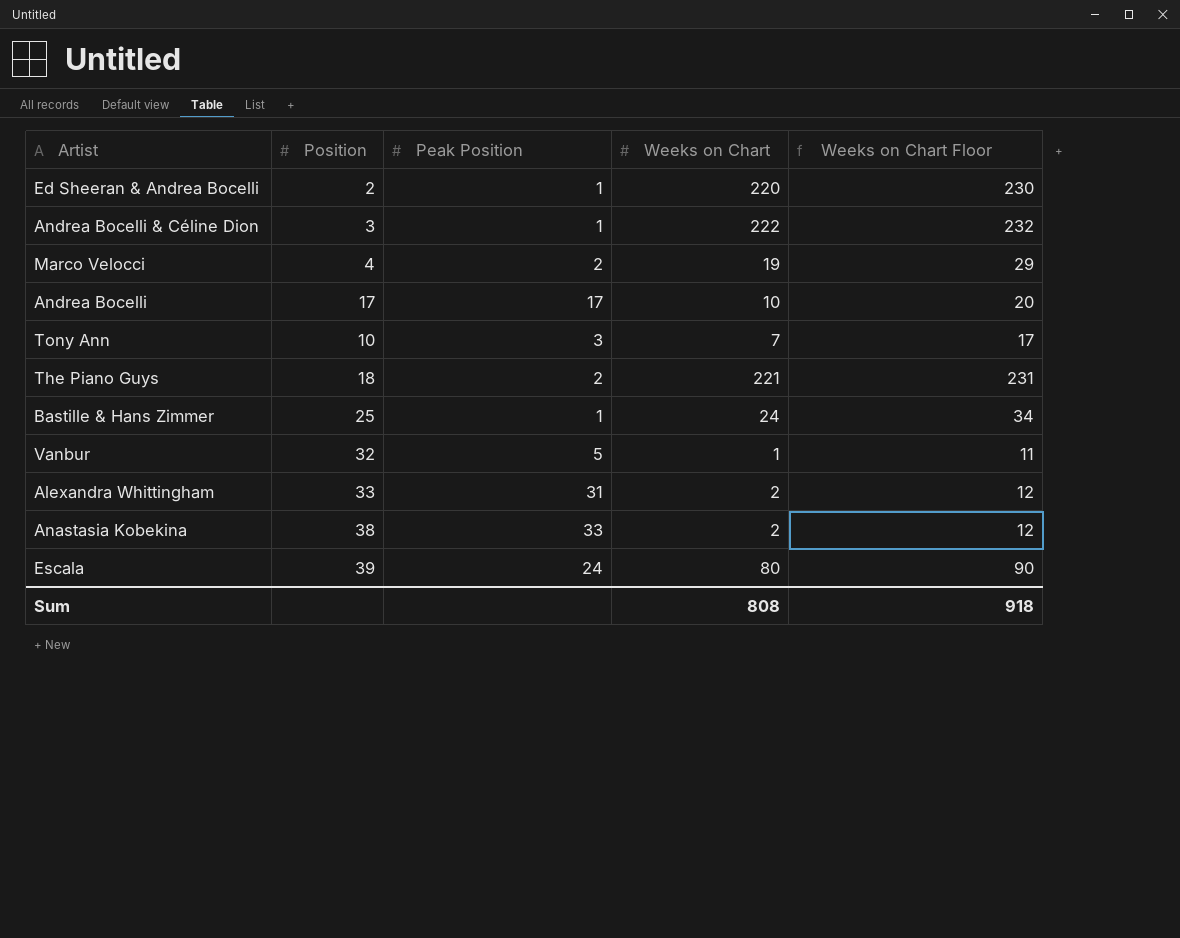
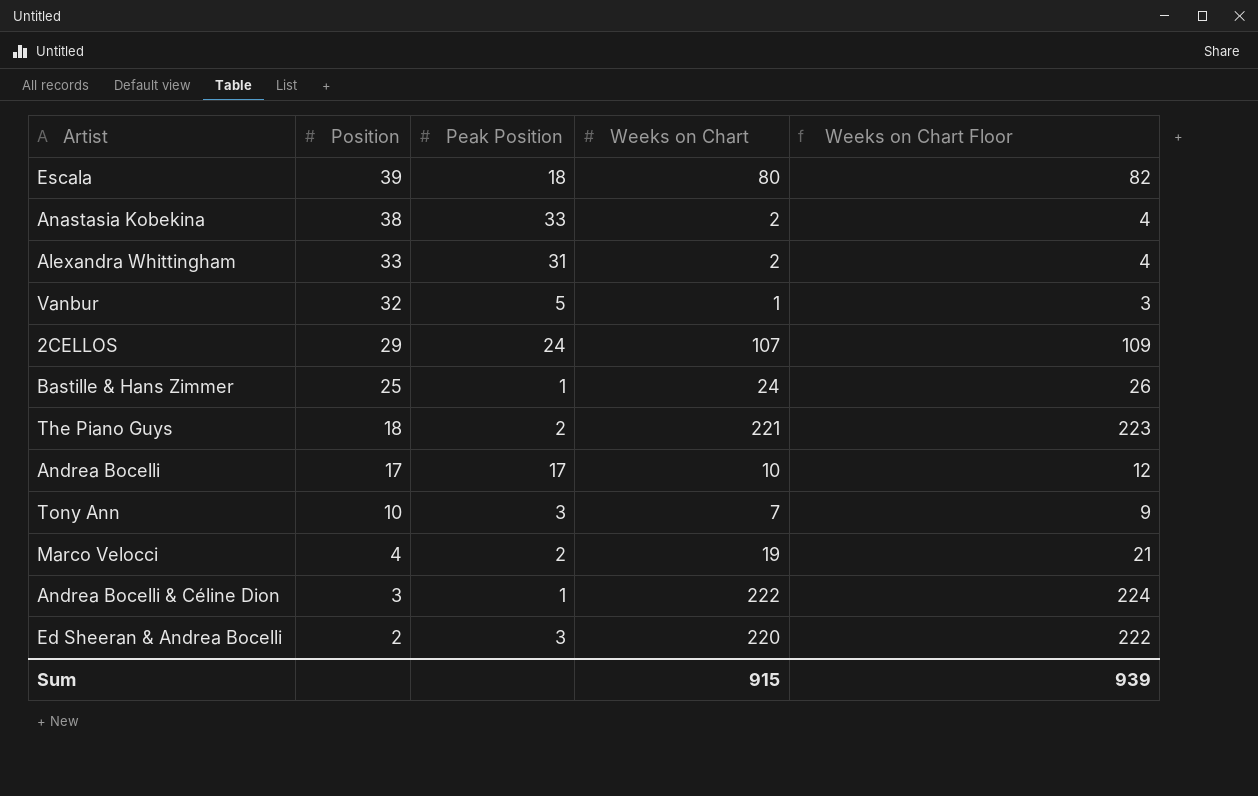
row order: none -> Position descending
column Weeks on Chart Floor | formula: [Weeks on Chart] + 10 -> [Weeks on Chart] + 2
Escala | Peak Position: 24 -> 18
row 2CELLOS: none -> 29 | 24 | 107 | 109
Ed Sheeran & Andrea Bocelli | Peak Position: 1 -> 3
Sum | Weeks on Chart: 808 -> 915
Sum | Weeks on Chart Floor: 918 -> 939

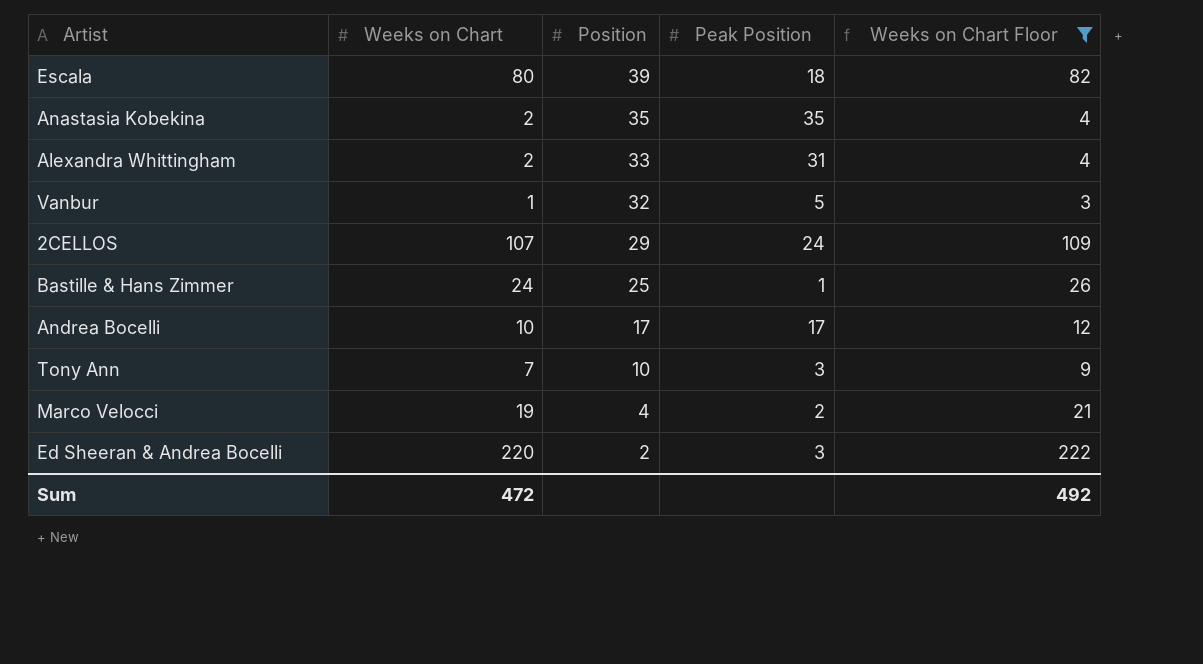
filter: none -> Weeks on Chart Floor <= 222
column Weeks on Chart | position: 4 -> 2
Anastasia Kobekina | Position: 38 -> 35
Anastasia Kobekina | Peak Position: 33 -> 35
Sum | Weeks on Chart: 915 -> 472
Sum | Weeks on Chart Floor: 939 -> 492

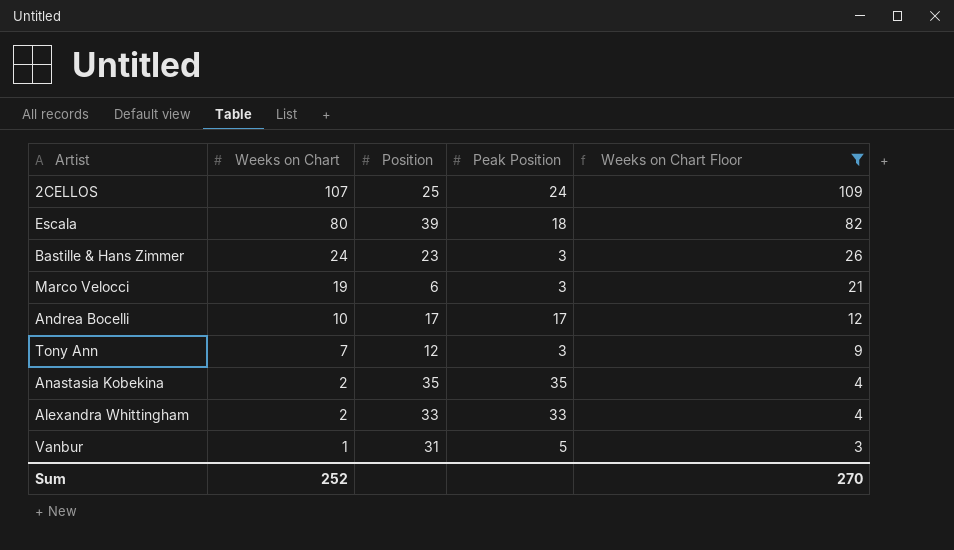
row order: Position descending -> Weeks on Chart descending
row Ed Sheeran & Andrea Bocelli: 220 | 2 | 3 | 222 -> none
2CELLOS | Position: 29 -> 25
Bastille & Hans Zimmer | Position: 25 -> 23
Bastille & Hans Zimmer | Peak Position: 1 -> 3
Marco Velocci | Position: 4 -> 6
Marco Velocci | Peak Position: 2 -> 3
Tony Ann | Position: 10 -> 12
Alexandra Whittingham | Peak Position: 31 -> 33
Vanbur | Position: 32 -> 31
Sum | Weeks on Chart: 472 -> 252
Sum | Weeks on Chart Floor: 492 -> 270

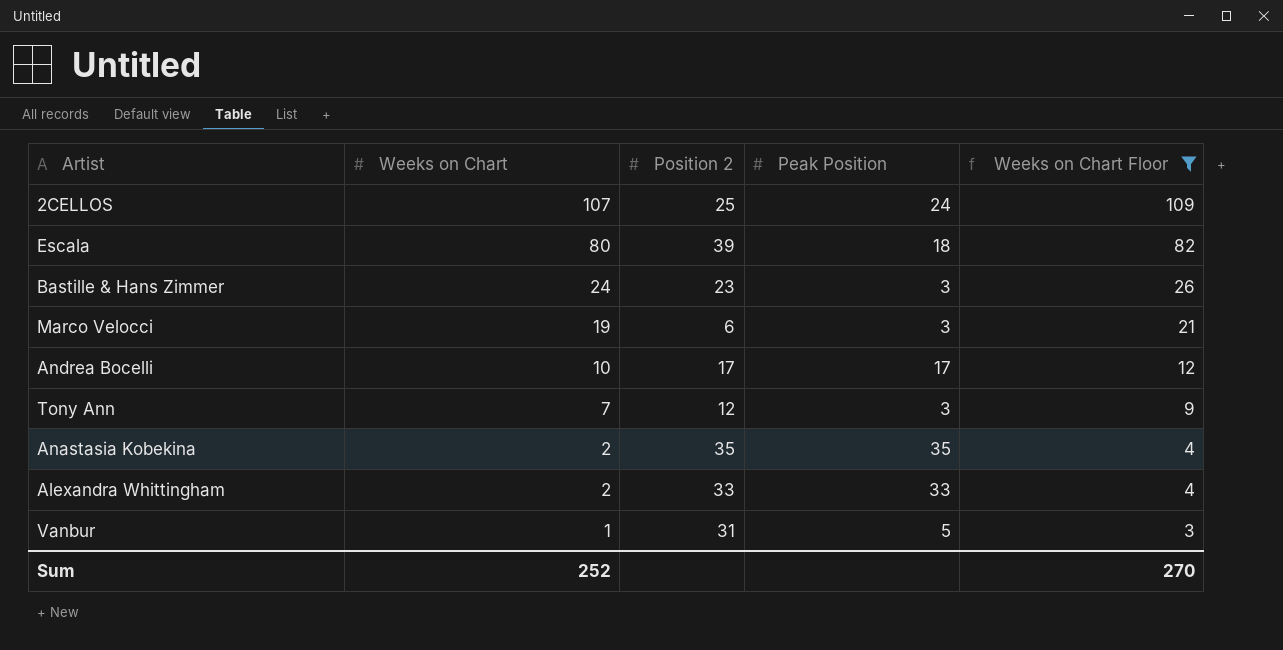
column name: Position -> Position 2

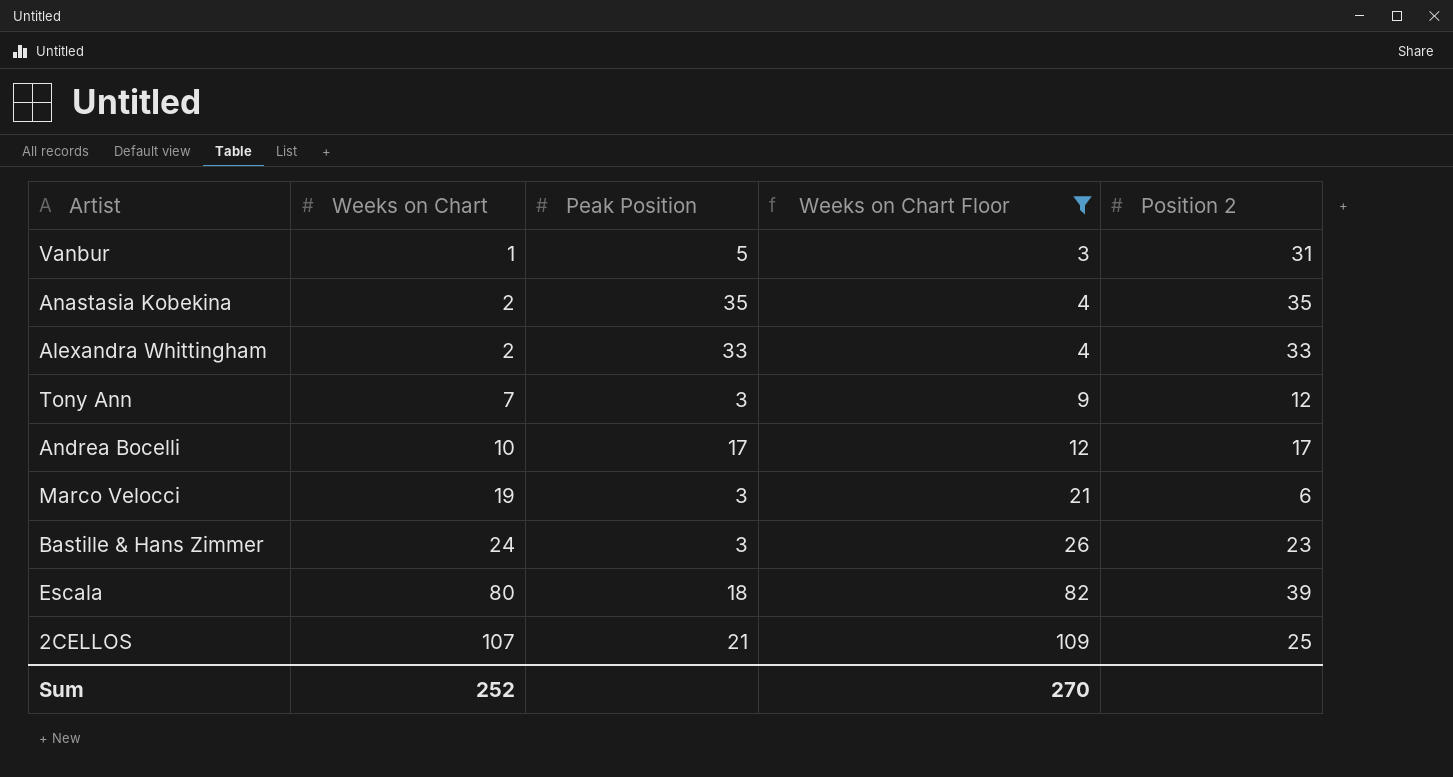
row order: Weeks on Chart descending -> Weeks on Chart ascending
column Position 2 | position: 3 -> 5
2CELLOS | Peak Position: 24 -> 21

